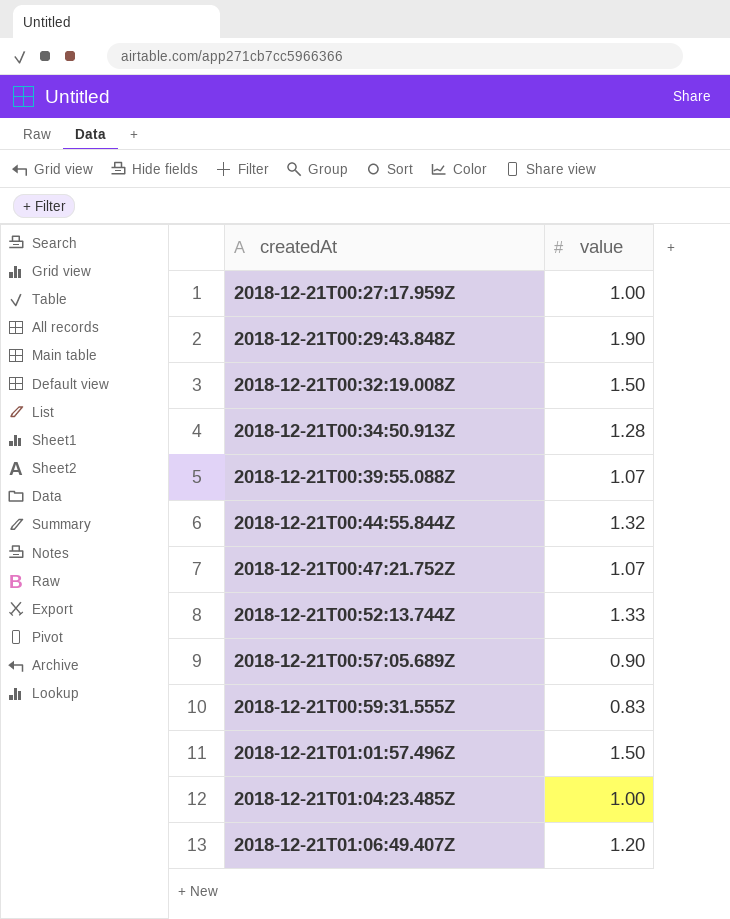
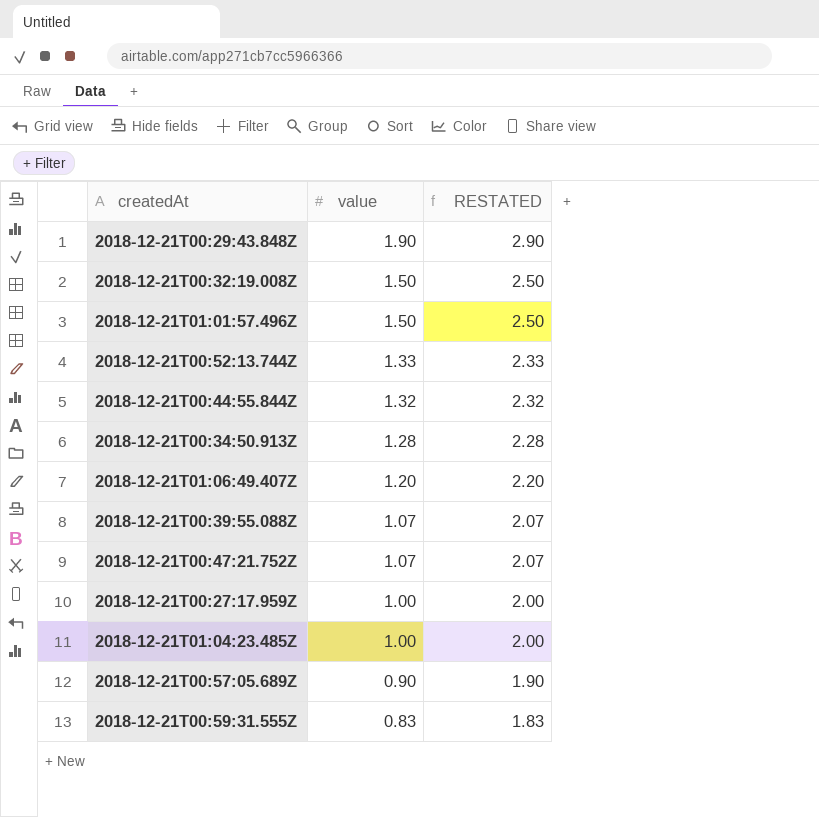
row order: createdAt ascending -> value descending
column RESTATED | formula: none -> [value] + 1

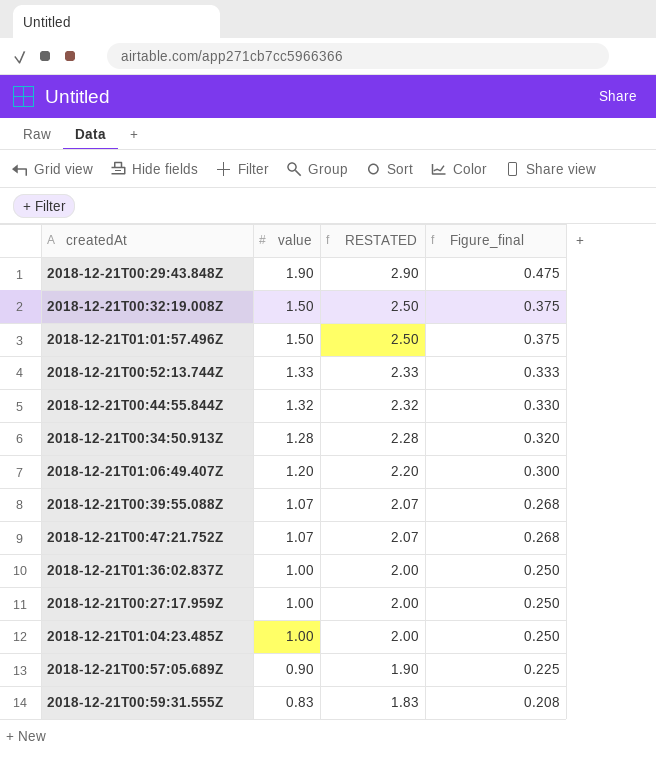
column Figure_final | formula: none -> [value] * 0.25
row 2018-12-21T01:36:02.837Z: none -> 1.00 | 2.00 | 0.250

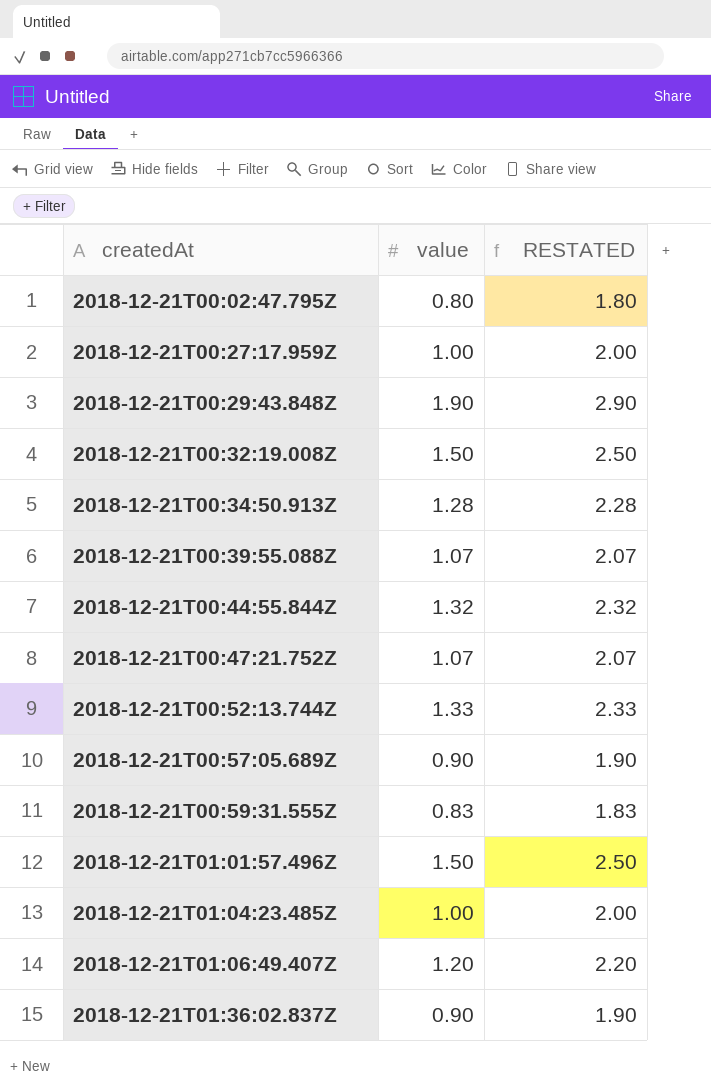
row order: value descending -> createdAt ascending
column Figure_final | formula: [value] * 0.25 -> none
row 2018-12-21T00:02:47.795Z: none -> 0.80 | 1.80
2018-12-21T01:36:02.837Z | value: 1.00 -> 0.90
2018-12-21T01:36:02.837Z | RESTATED: 2.00 -> 1.90

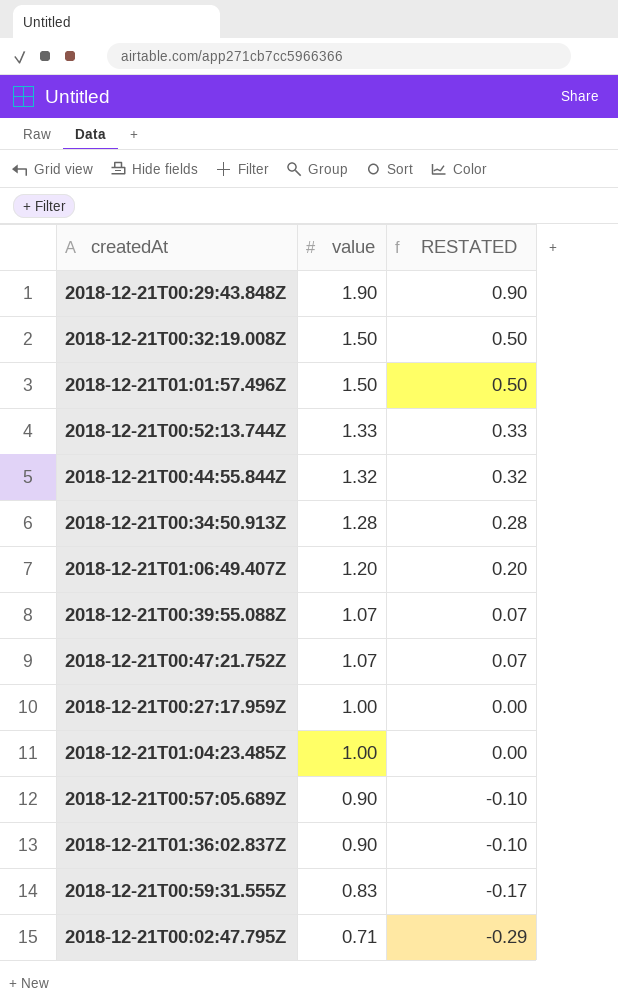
row order: createdAt ascending -> value descending
column RESTATED | formula: [value] + 1 -> [value] - 1
2018-12-21T00:02:47.795Z | value: 0.80 -> 0.71

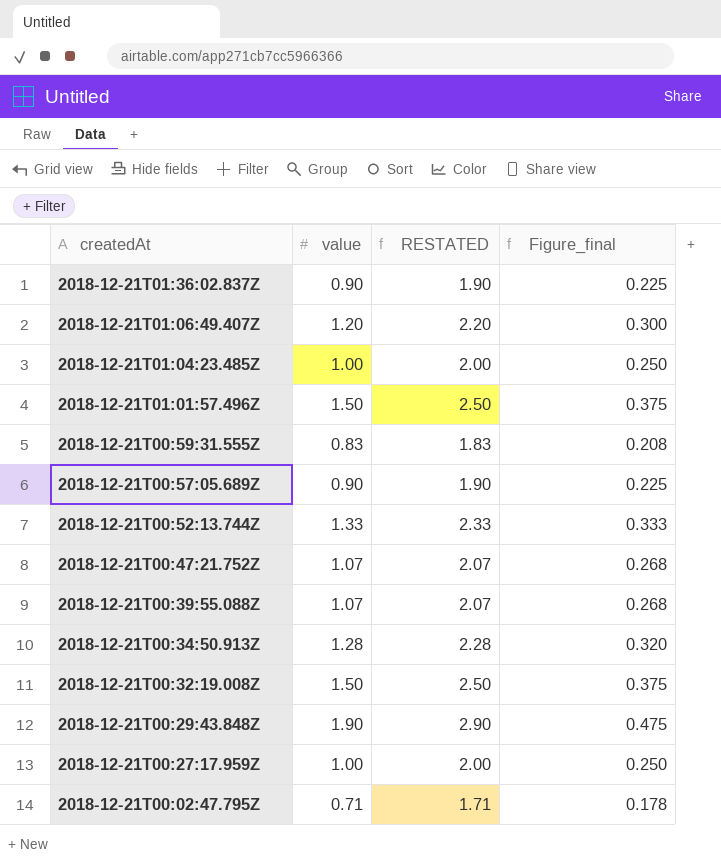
row order: value descending -> createdAt descending
column RESTATED | formula: [value] - 1 -> [value] + 1
column Figure_final | formula: none -> [value] * 0.25
row 2018-12-21T00:44:55.844Z: 1.32 | 0.32 -> none

